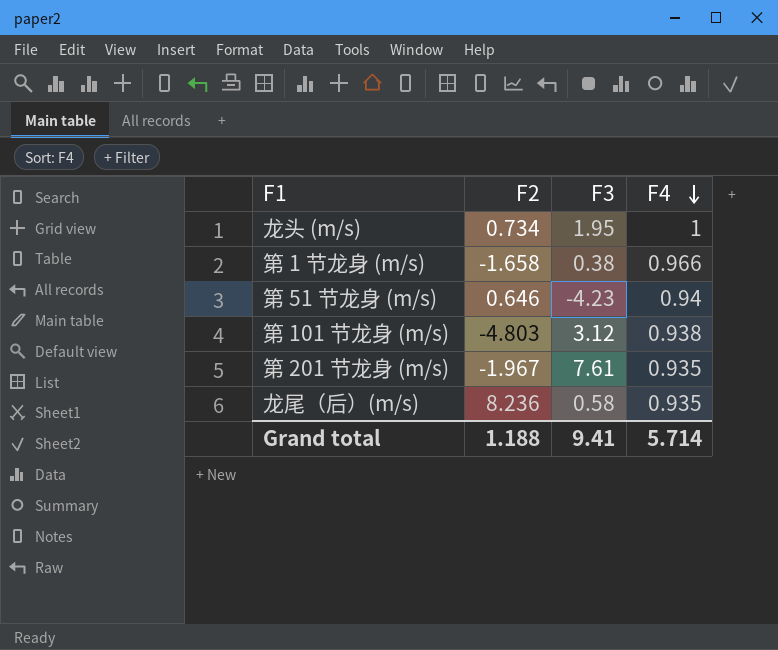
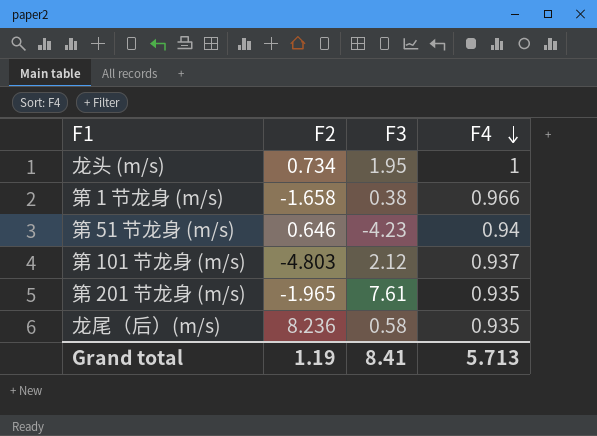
第 101 节龙身 (m/s) | F3: 3.12 -> 2.12
第 101 节龙身 (m/s) | F4: 0.938 -> 0.937
第 201 节龙身 (m/s) | F2: -1.967 -> -1.965
Grand total | F2: 1.188 -> 1.19
Grand total | F3: 9.41 -> 8.41
Grand total | F4: 5.714 -> 5.713

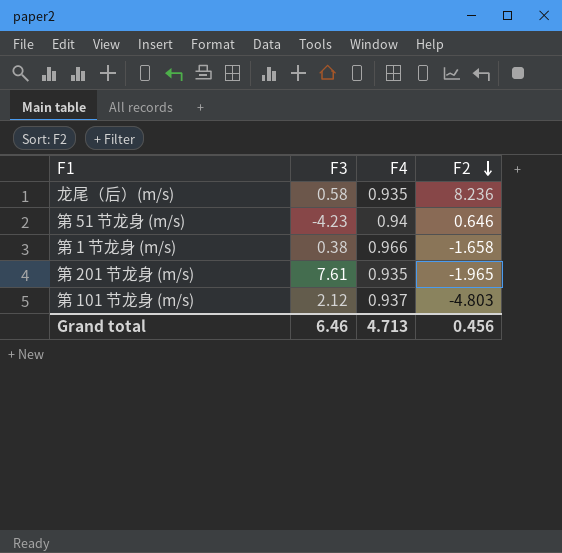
row order: F4 descending -> F2 descending
column F2 | position: 2 -> 4
row 龙头 (m/s): 0.734 | 1.95 | 1 -> none
Grand total | F3: 8.41 -> 6.46
Grand total | F4: 5.713 -> 4.713
Grand total | F2: 1.19 -> 0.456

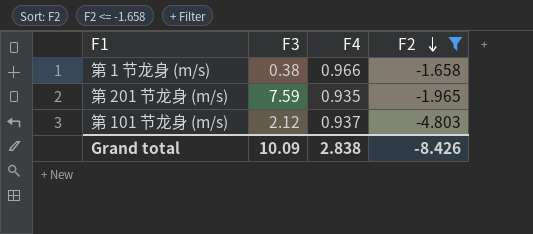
filter: none -> F2 <= -1.658
第 201 节龙身 (m/s) | F3: 7.61 -> 7.59
Grand total | F3: 6.46 -> 10.09
Grand total | F4: 4.713 -> 2.838
Grand total | F2: 0.456 -> -8.426

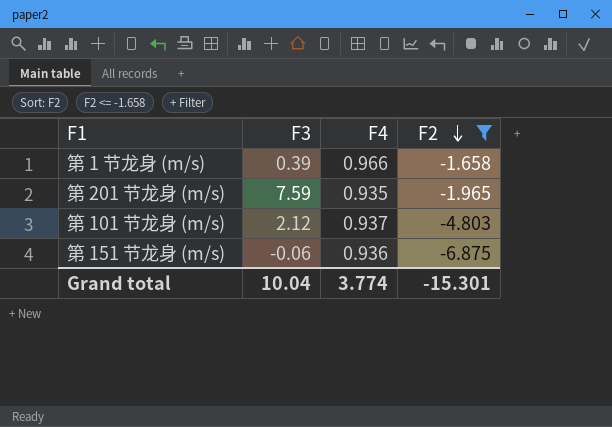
第 1 节龙身 (m/s) | F3: 0.38 -> 0.39
row 第 151 节龙身 (m/s): none -> -0.06 | 0.936 | -6.875
Grand total | F3: 10.09 -> 10.04
Grand total | F4: 2.838 -> 3.774
Grand total | F2: -8.426 -> -15.301

